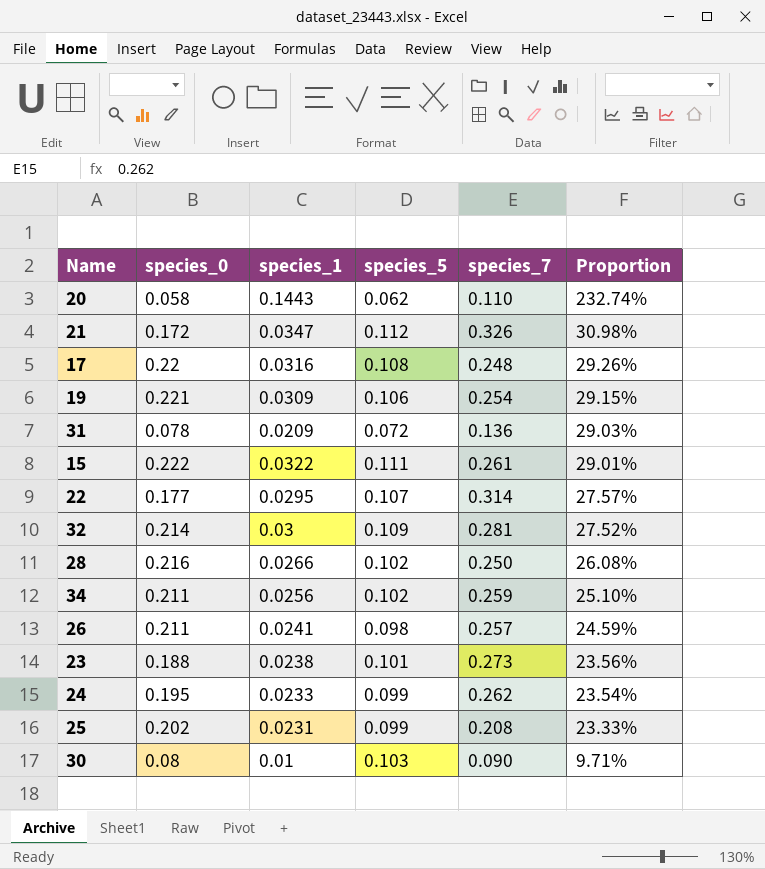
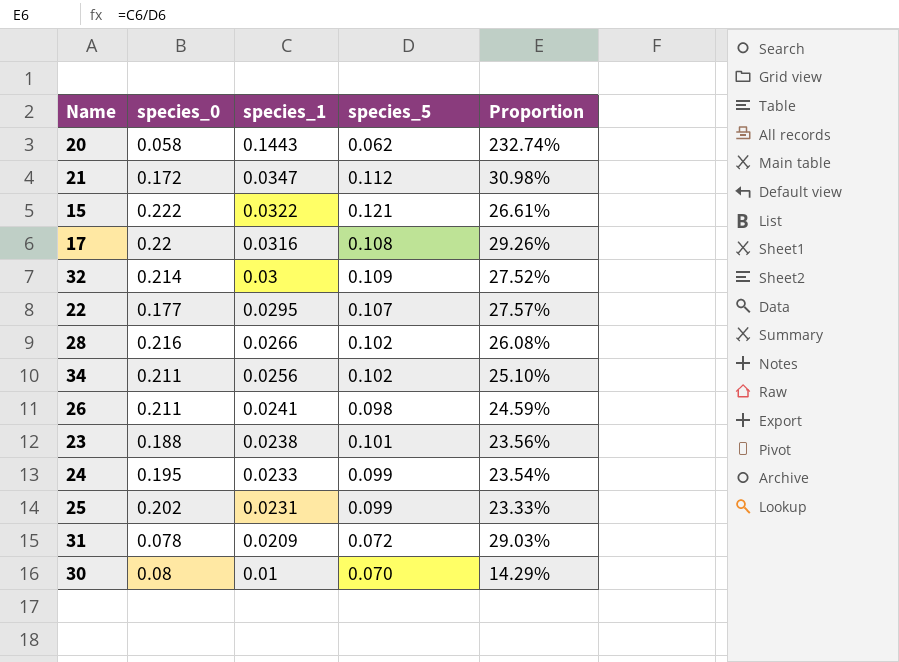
row order: Proportion descending -> species_1 descending
column species_7 | position: 5 -> none
row 19: 0.221 | 0.0309 | 0.106 | 0.254 | 29.15% -> none
15 | species_5: 0.111 -> 0.121
15 | Proportion: 29.01% -> 26.61%
30 | species_5: 0.103 -> 0.070
30 | Proportion: 9.71% -> 14.29%

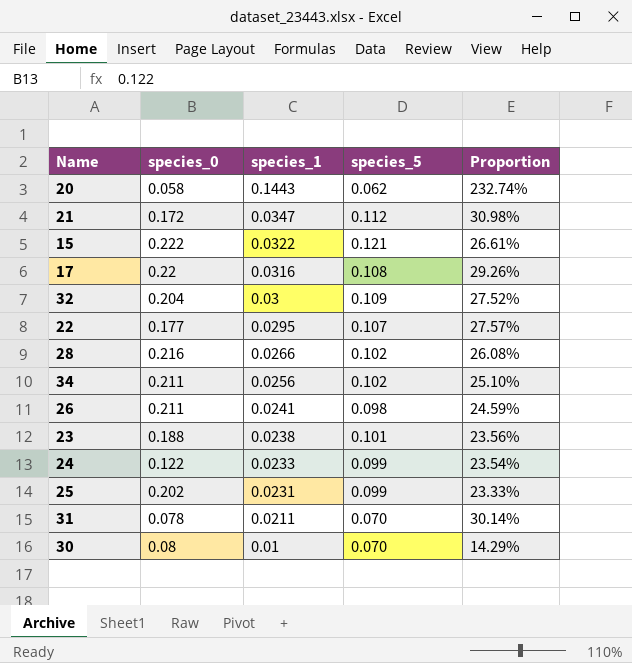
32 | species_0: 0.214 -> 0.204
24 | species_0: 0.195 -> 0.122
31 | species_1: 0.0209 -> 0.0211
31 | species_5: 0.072 -> 0.070
31 | Proportion: 29.03% -> 30.14%

